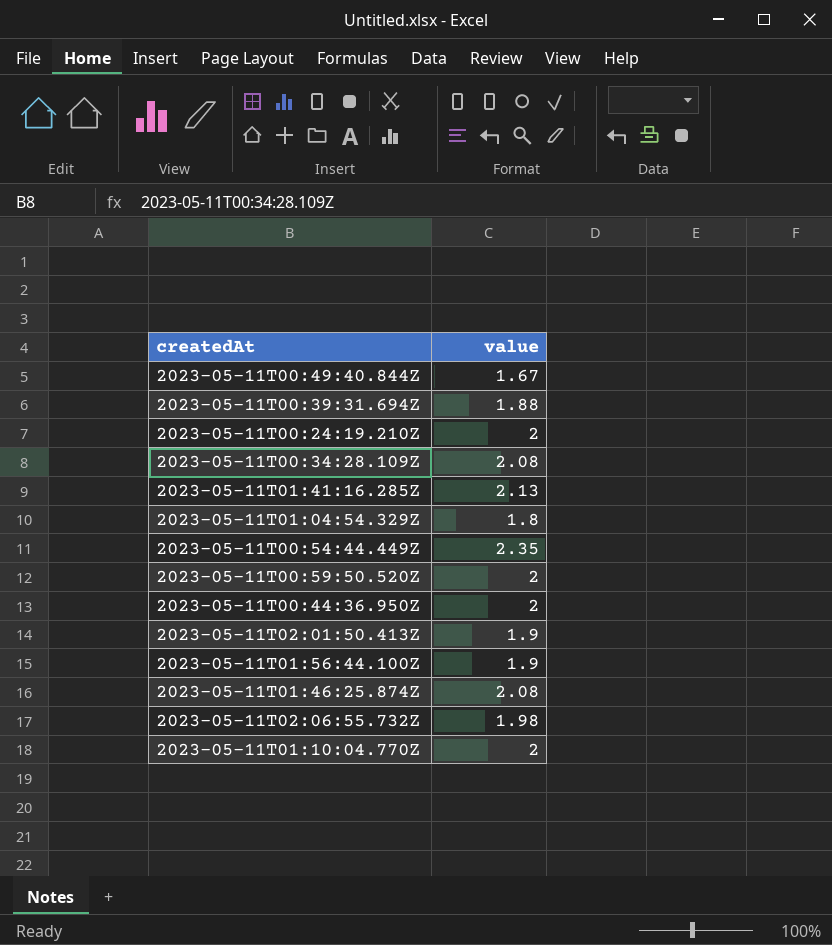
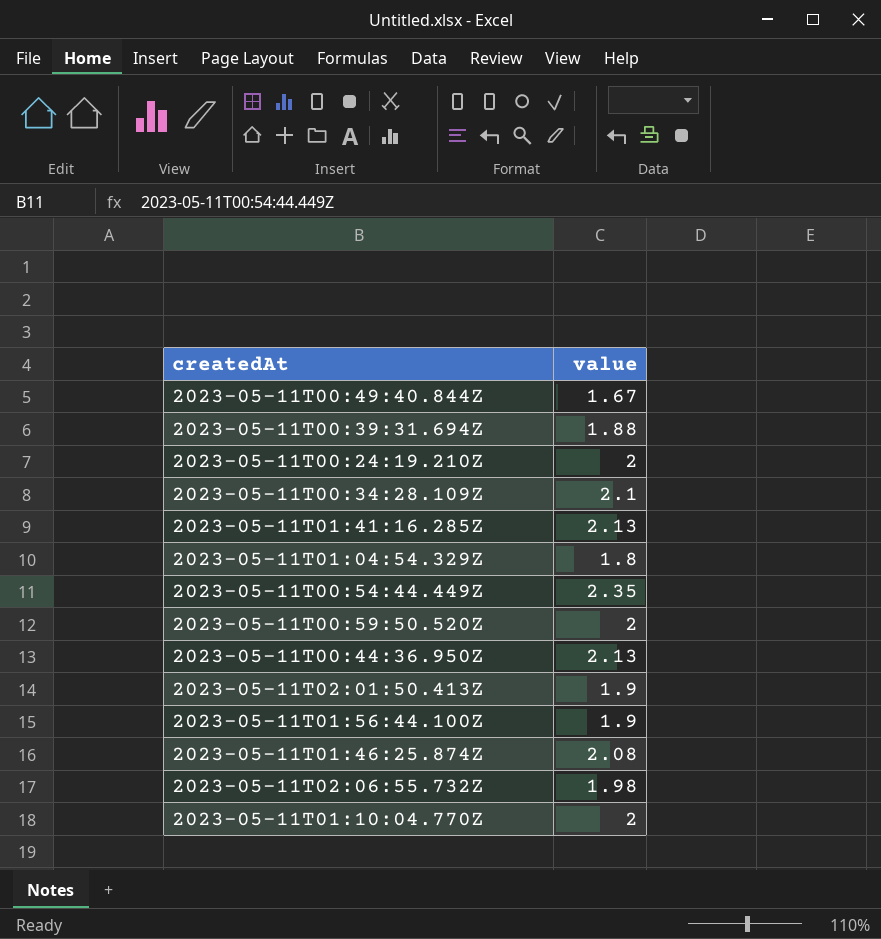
2023-05-11T00:34:28.109Z | value: 2.08 -> 2.1
2023-05-11T00:44:36.950Z | value: 2 -> 2.13

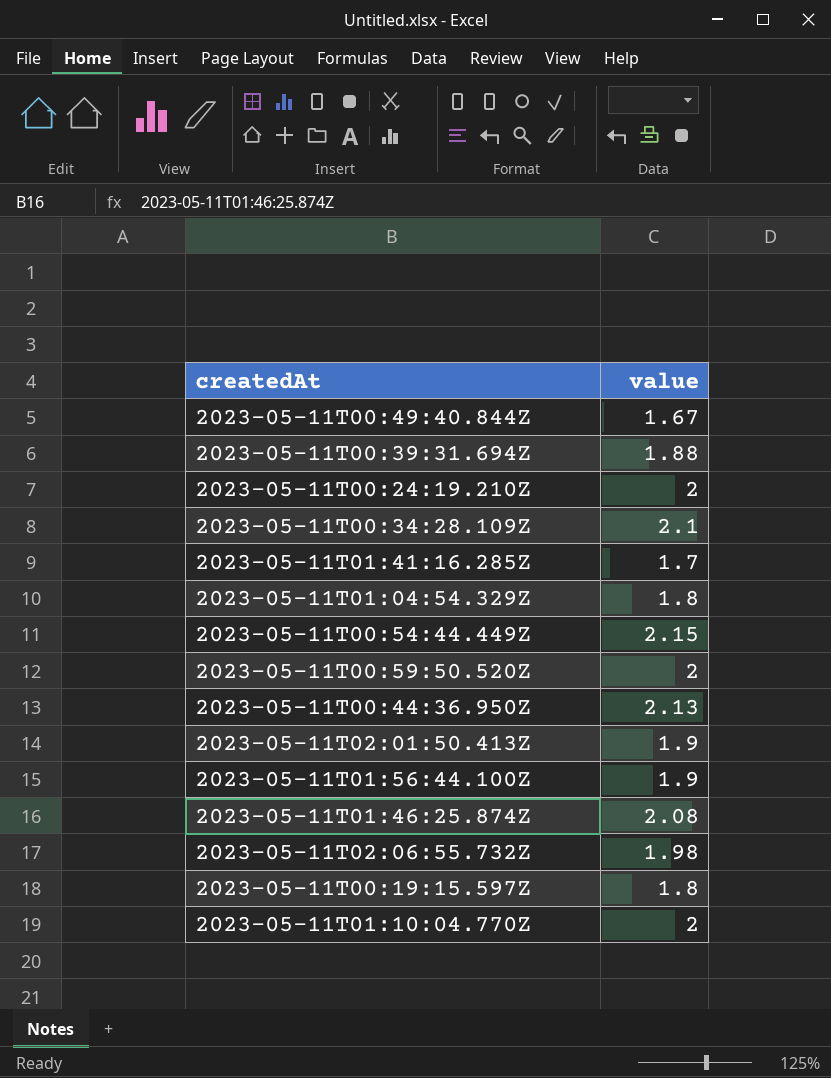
2023-05-11T01:41:16.285Z | value: 2.13 -> 1.7
2023-05-11T00:54:44.449Z | value: 2.35 -> 2.15
row 2023-05-11T00:19:15.597Z: none -> 1.8

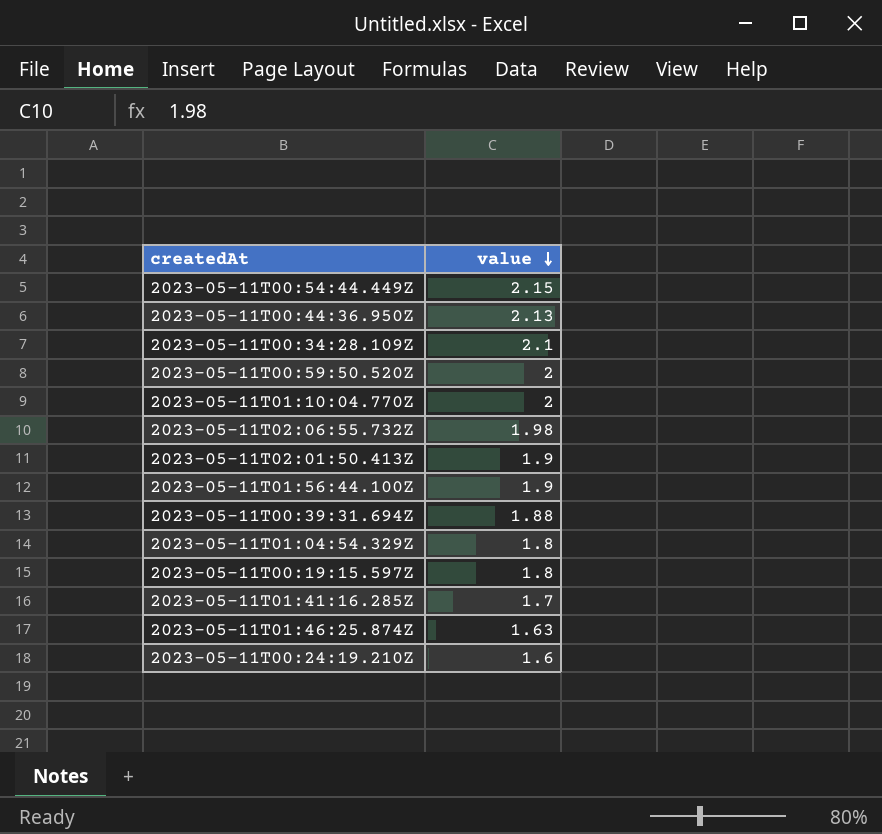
row order: none -> value descending
row 2023-05-11T00:49:40.844Z: 1.67 -> none
2023-05-11T01:46:25.874Z | value: 2.08 -> 1.63
2023-05-11T00:24:19.210Z | value: 2 -> 1.6

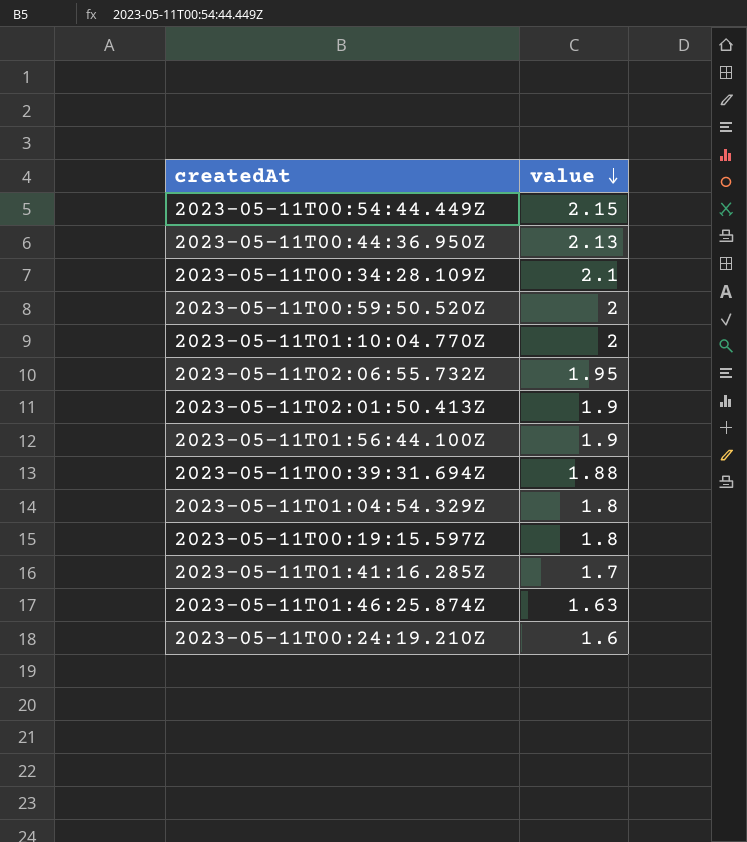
2023-05-11T02:06:55.732Z | value: 1.98 -> 1.95

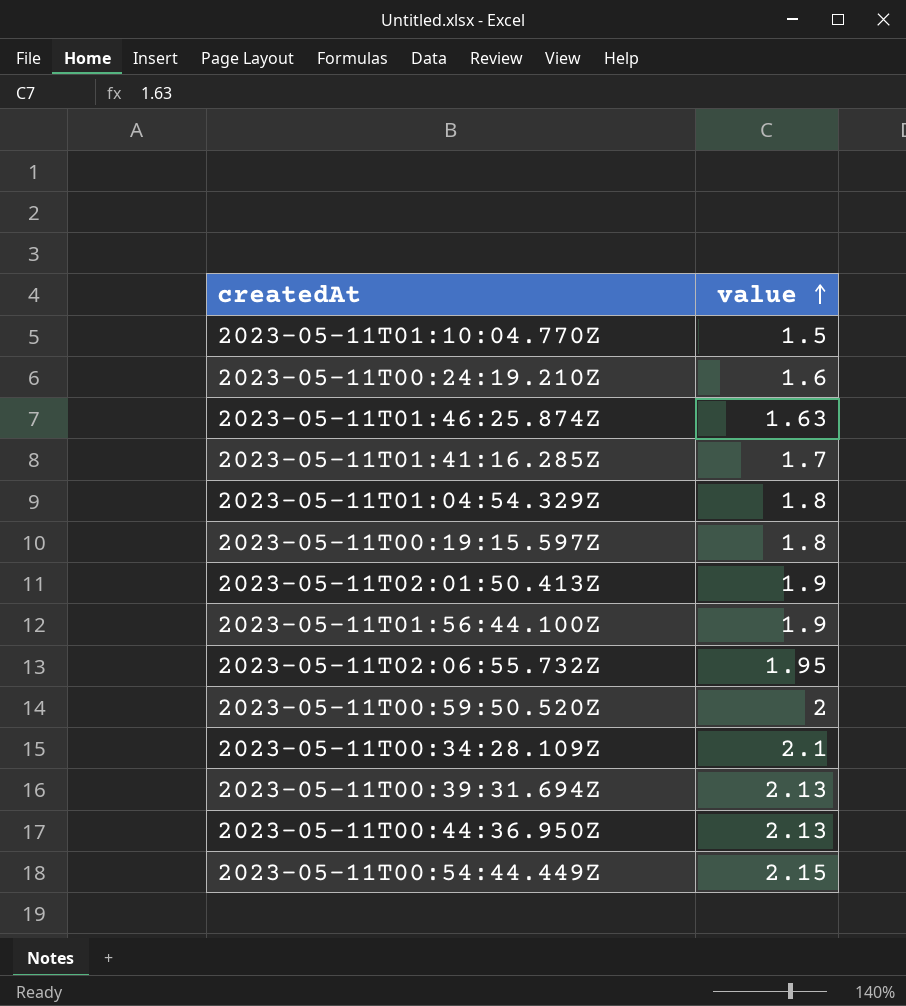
row order: value descending -> value ascending
2023-05-11T01:10:04.770Z | value: 2 -> 1.5
2023-05-11T00:39:31.694Z | value: 1.88 -> 2.13

